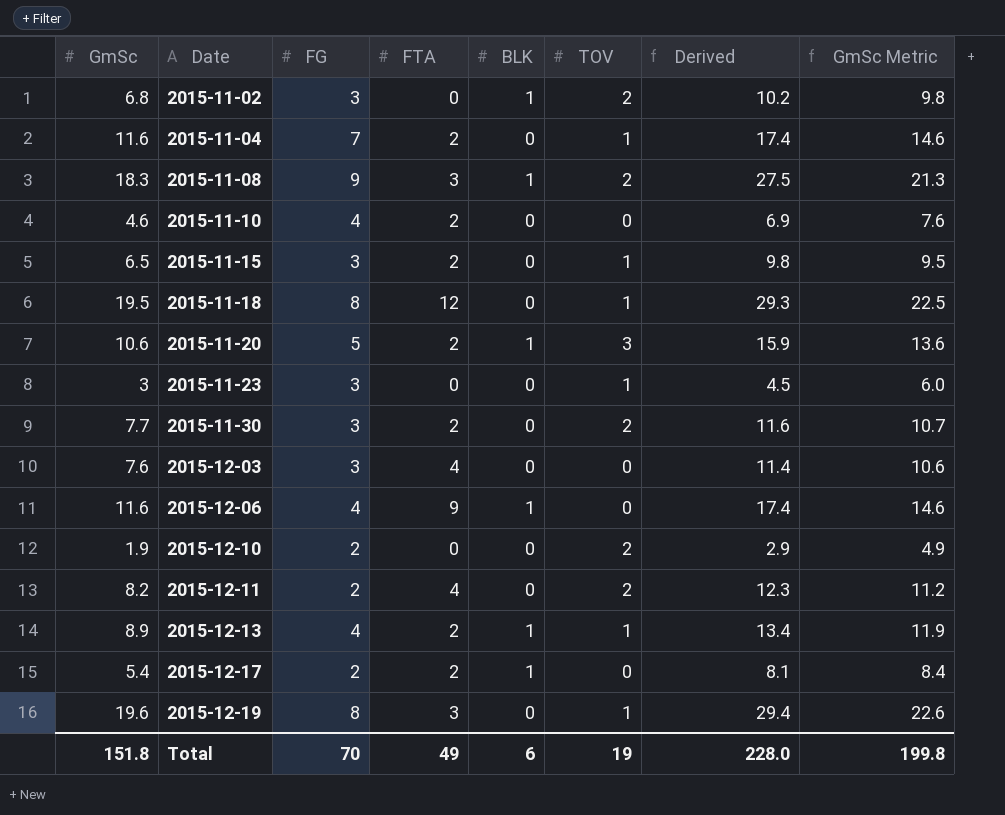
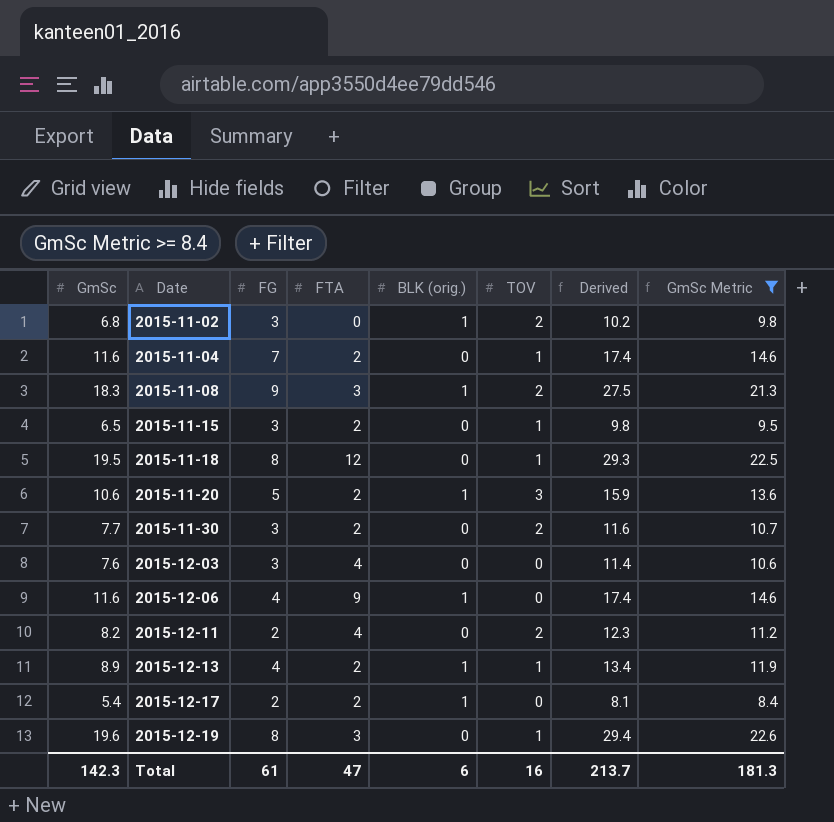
filter: none -> GmSc Metric >= 8.4
column name: BLK -> BLK (orig.)
Total | GmSc: 151.8 -> 142.3
Total | FG: 70 -> 61
Total | FTA: 49 -> 47
Total | TOV: 19 -> 16
Total | Derived: 228.0 -> 213.7
Total | GmSc Metric: 199.8 -> 181.3

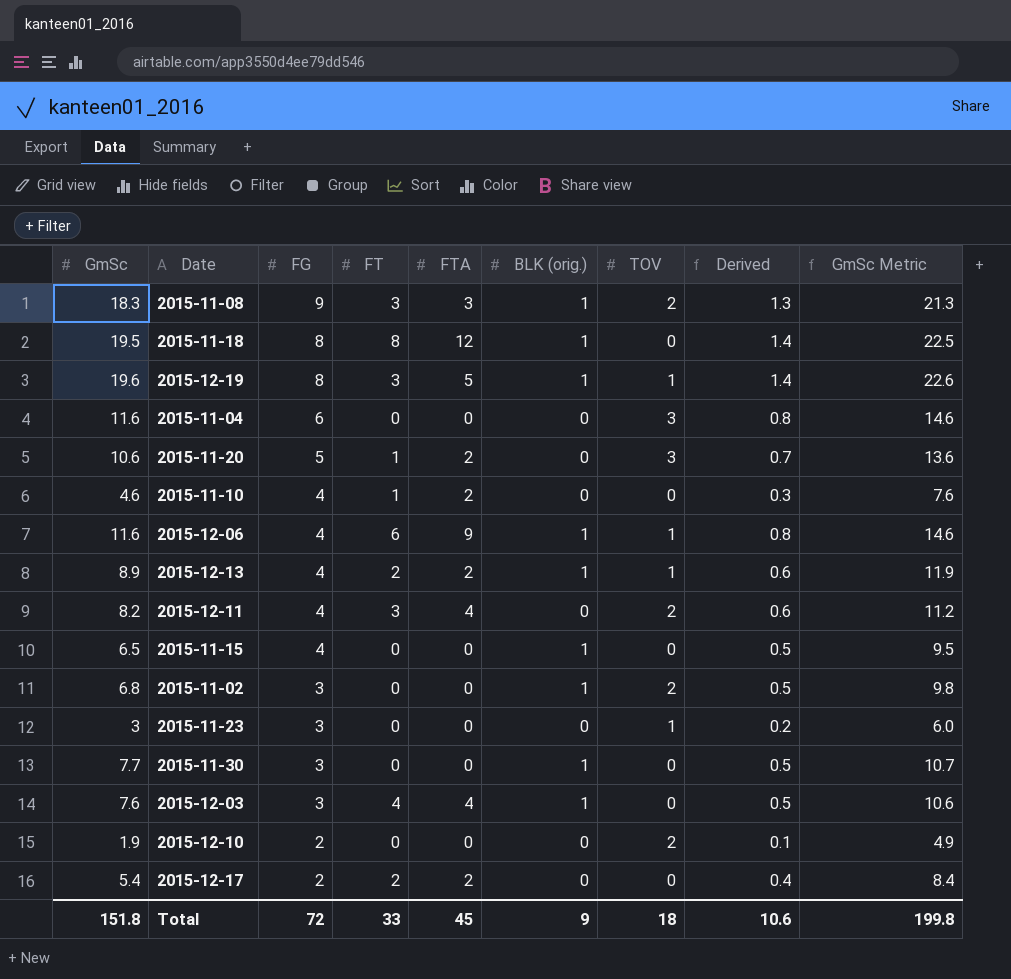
filter: GmSc Metric >= 8.4 -> none
row order: Date ascending -> FG descending
column FT | position: none -> 4
column Derived | formula: [GmSc] * 1.5 -> [GmSc] * 0.07
2015-11-18 | BLK (orig.): 0 -> 1
2015-11-18 | TOV: 1 -> 0
2015-12-19 | FTA: 3 -> 5
2015-12-19 | BLK (orig.): 0 -> 1
2015-11-04 | FG: 7 -> 6
2015-11-04 | FTA: 2 -> 0
2015-11-04 | TOV: 1 -> 3
2015-11-20 | BLK (orig.): 1 -> 0
2015-12-06 | TOV: 0 -> 1
2015-12-11 | FG: 2 -> 4
2015-11-15 | FG: 3 -> 4
2015-11-15 | FTA: 2 -> 0
2015-11-15 | BLK (orig.): 0 -> 1
2015-11-15 | TOV: 1 -> 0
2015-11-30 | FTA: 2 -> 0
2015-11-30 | BLK (orig.): 0 -> 1
2015-11-30 | TOV: 2 -> 0
2015-12-03 | BLK (orig.): 0 -> 1
2015-12-17 | BLK (orig.): 1 -> 0
Total | GmSc: 142.3 -> 151.8
Total | FG: 61 -> 72
Total | FTA: 47 -> 45
Total | BLK (orig.): 6 -> 9
Total | TOV: 16 -> 18
Total | Derived: 213.7 -> 10.6
Total | GmSc Metric: 181.3 -> 199.8

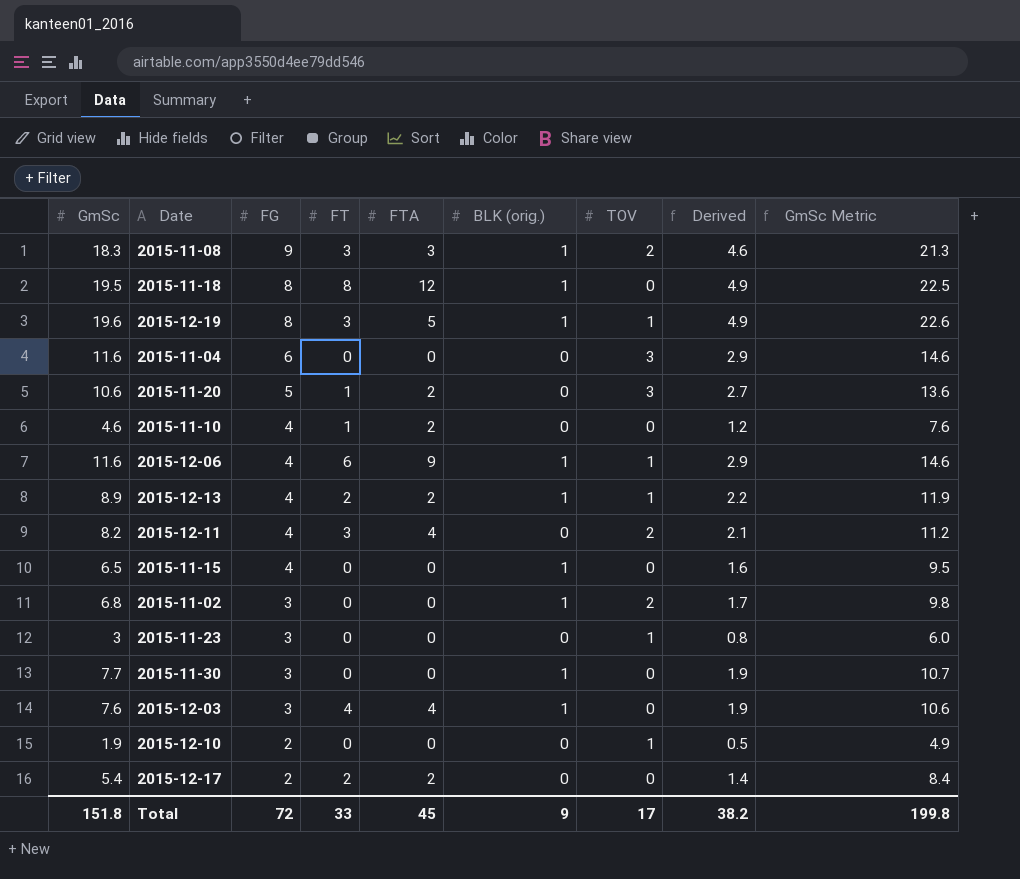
column Derived | formula: [GmSc] * 0.07 -> [GmSc] * 0.25
2015-12-10 | TOV: 2 -> 1
Total | TOV: 18 -> 17
Total | Derived: 10.6 -> 38.2

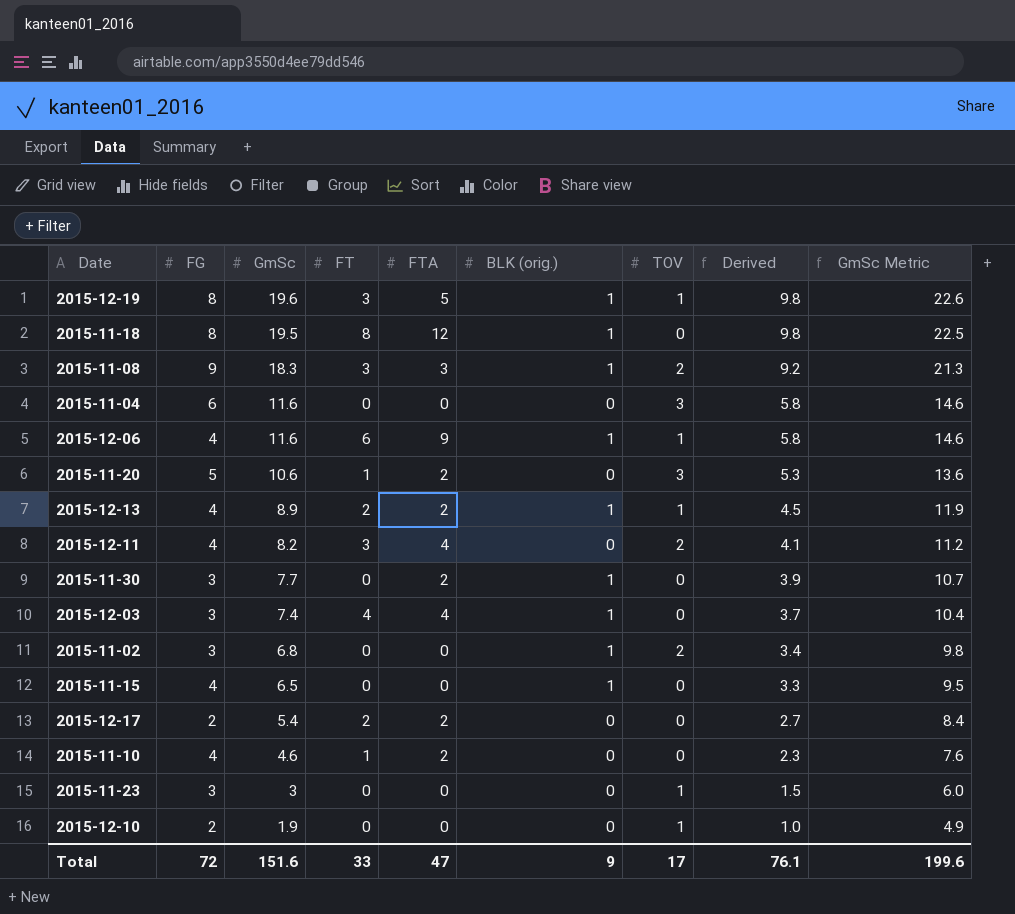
row order: FG descending -> GmSc descending
column GmSc | position: 1 -> 3
column Derived | formula: [GmSc] * 0.25 -> [GmSc] * 0.5
2015-11-30 | FTA: 0 -> 2
2015-12-03 | GmSc: 7.6 -> 7.4
2015-12-03 | GmSc Metric: 10.6 -> 10.4
Total | GmSc: 151.8 -> 151.6
Total | FTA: 45 -> 47
Total | Derived: 38.2 -> 76.1
Total | GmSc Metric: 199.8 -> 199.6

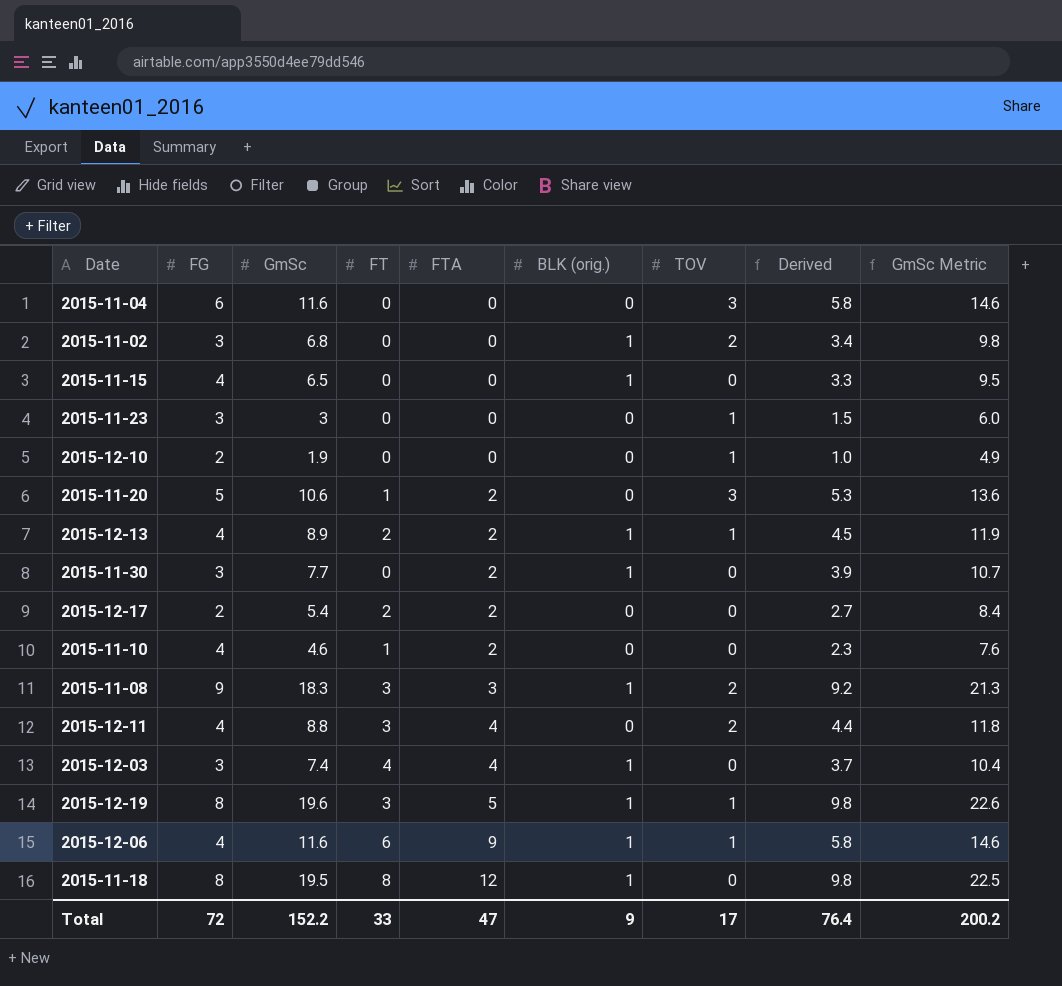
row order: GmSc descending -> FTA ascending
2015-12-11 | GmSc: 8.2 -> 8.8
2015-12-11 | Derived: 4.1 -> 4.4
2015-12-11 | GmSc Metric: 11.2 -> 11.8
Total | GmSc: 151.6 -> 152.2
Total | Derived: 76.1 -> 76.4
Total | GmSc Metric: 199.6 -> 200.2

